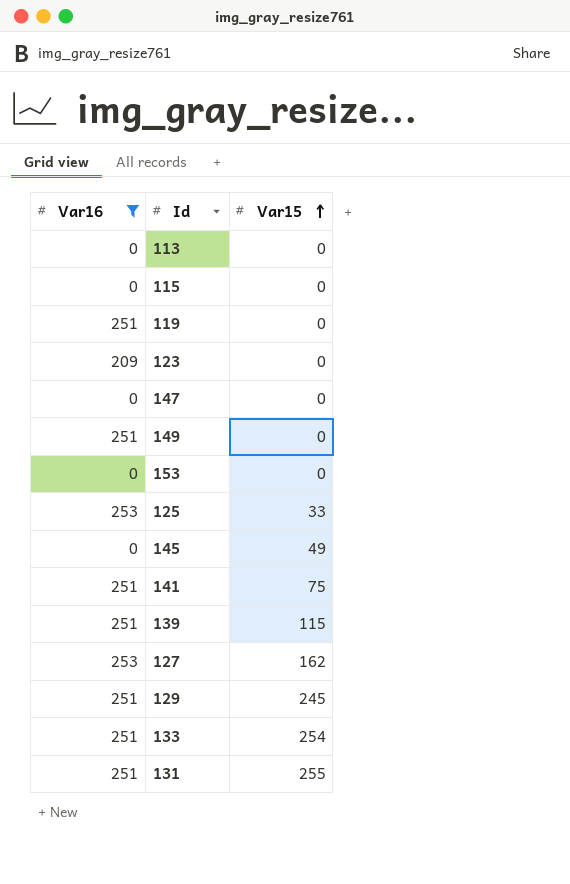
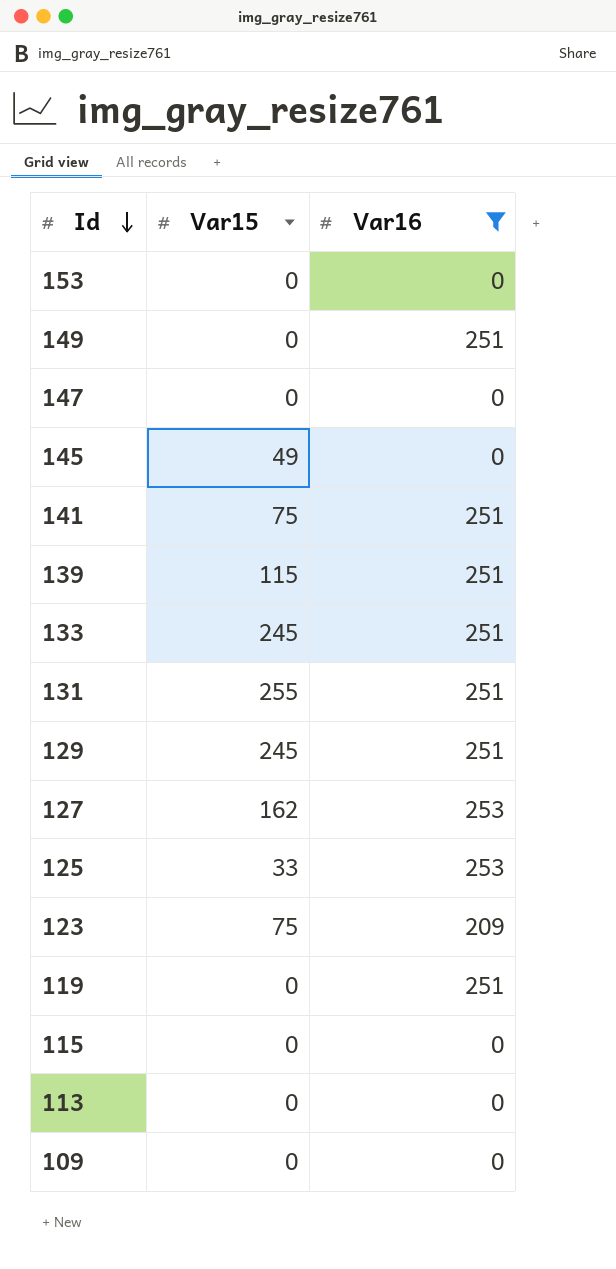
row order: Var15 ascending -> Id descending
column Var16 | position: 1 -> 3
133 | Var15: 254 -> 245
123 | Var15: 0 -> 75
row 109: none -> 0 | 0

